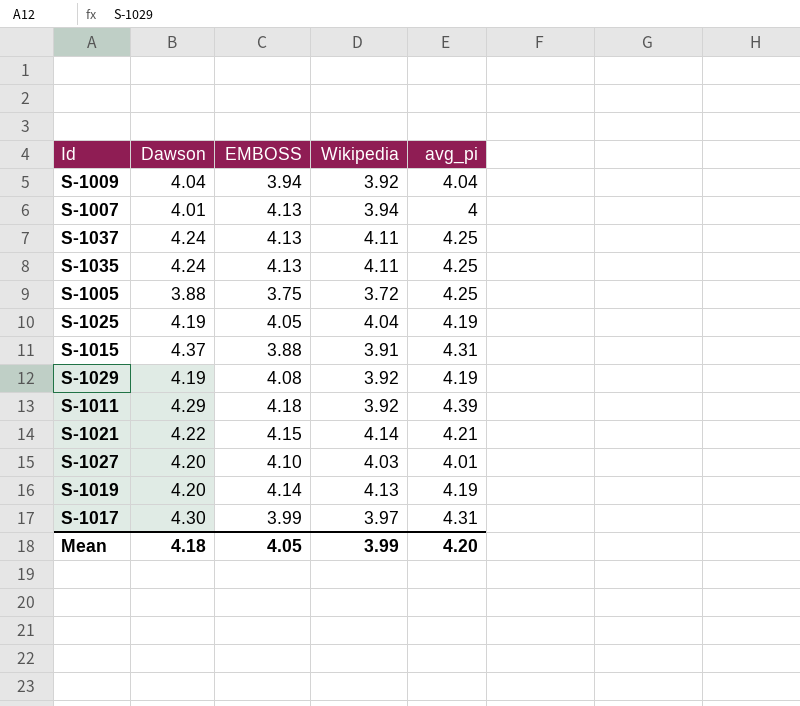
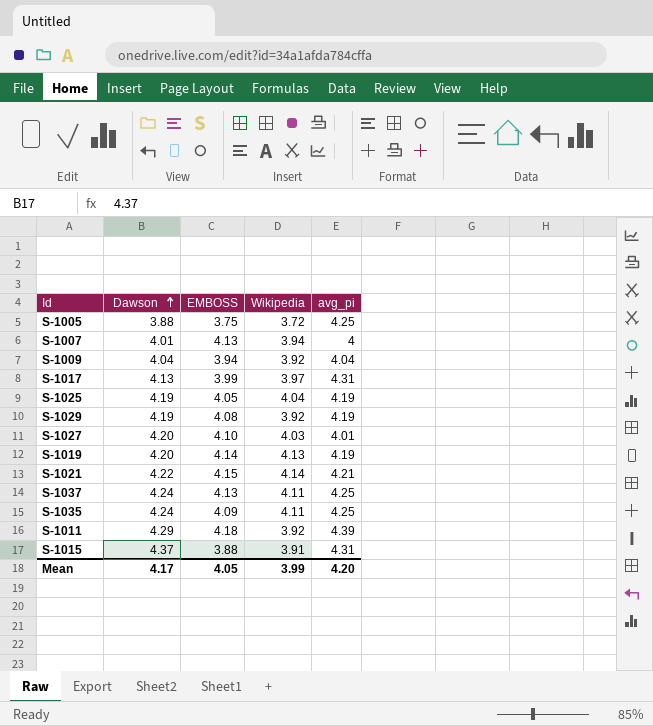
row order: none -> Dawson ascending
S-1017 | Dawson: 4.30 -> 4.13
S-1035 | EMBOSS: 4.13 -> 4.09
Mean | Dawson: 4.18 -> 4.17

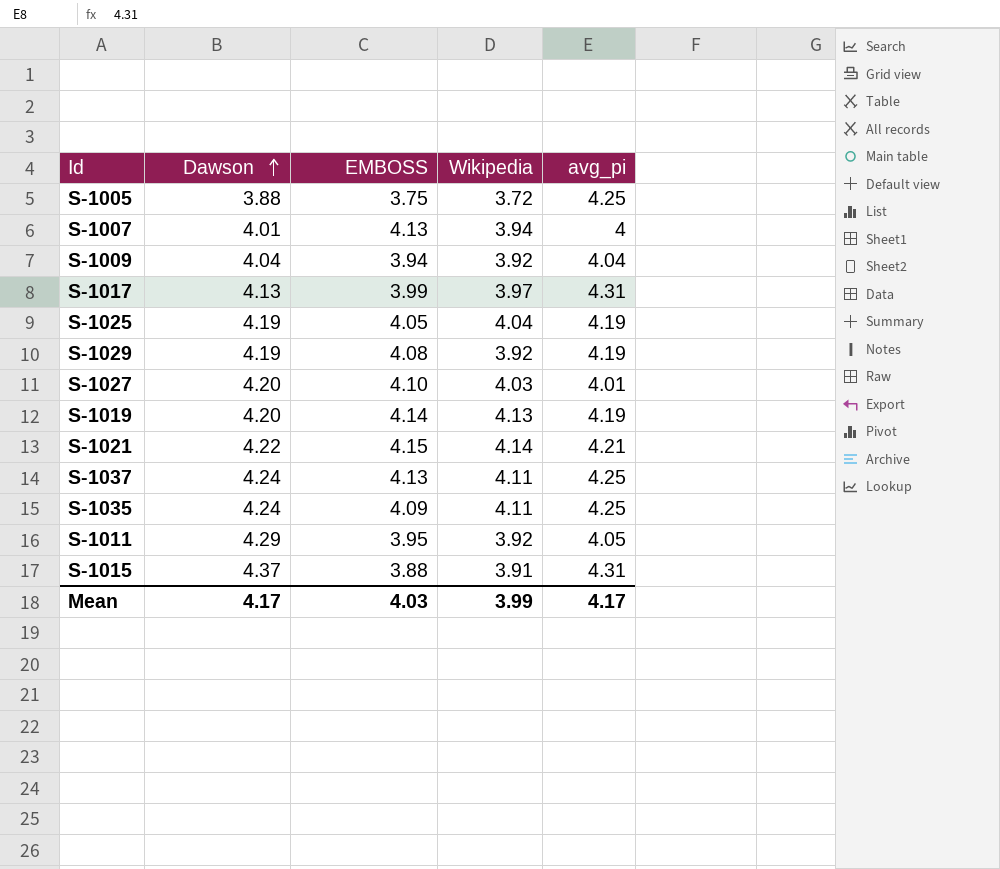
S-1011 | EMBOSS: 4.18 -> 3.95
S-1011 | avg_pi: 4.39 -> 4.05
Mean | EMBOSS: 4.05 -> 4.03
Mean | avg_pi: 4.20 -> 4.17

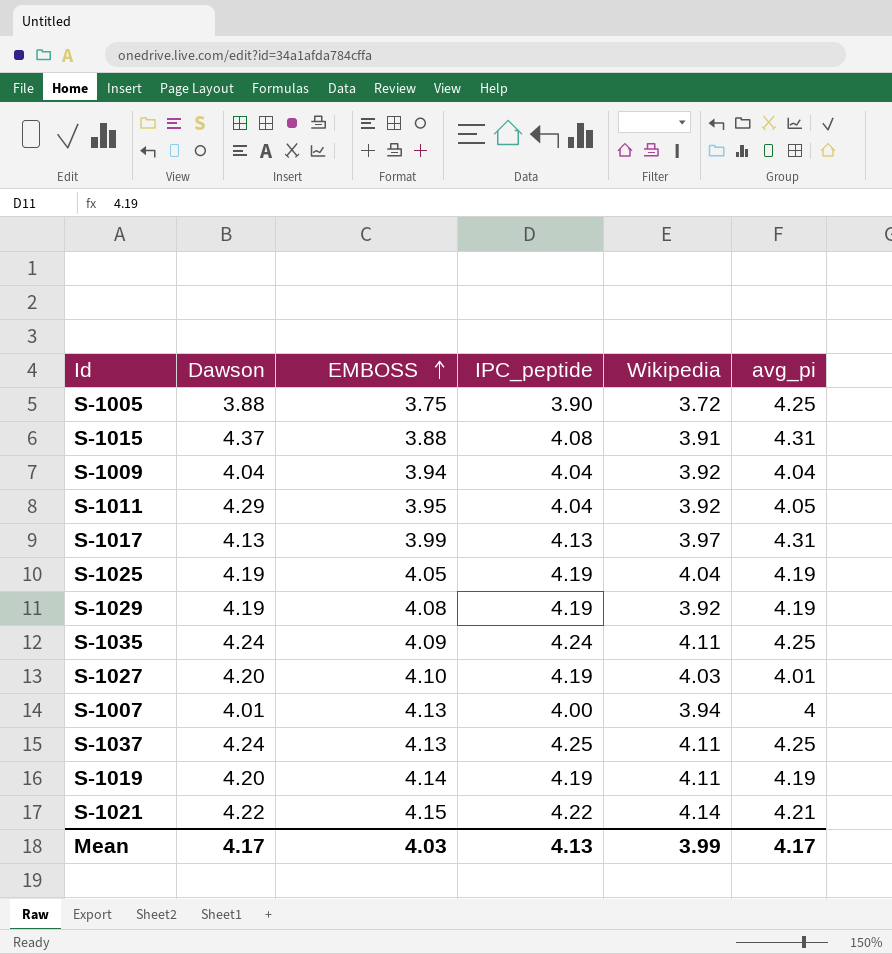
row order: Dawson ascending -> EMBOSS ascending
column IPC_peptide | position: none -> 4
S-1019 | Wikipedia: 4.13 -> 4.11

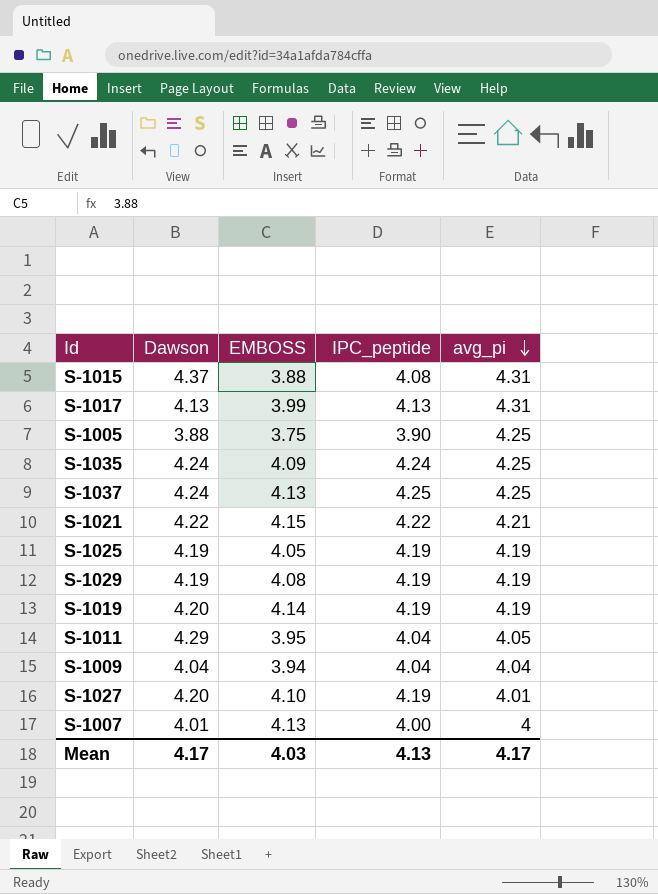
row order: EMBOSS ascending -> avg_pi descending
column Wikipedia | position: 5 -> none

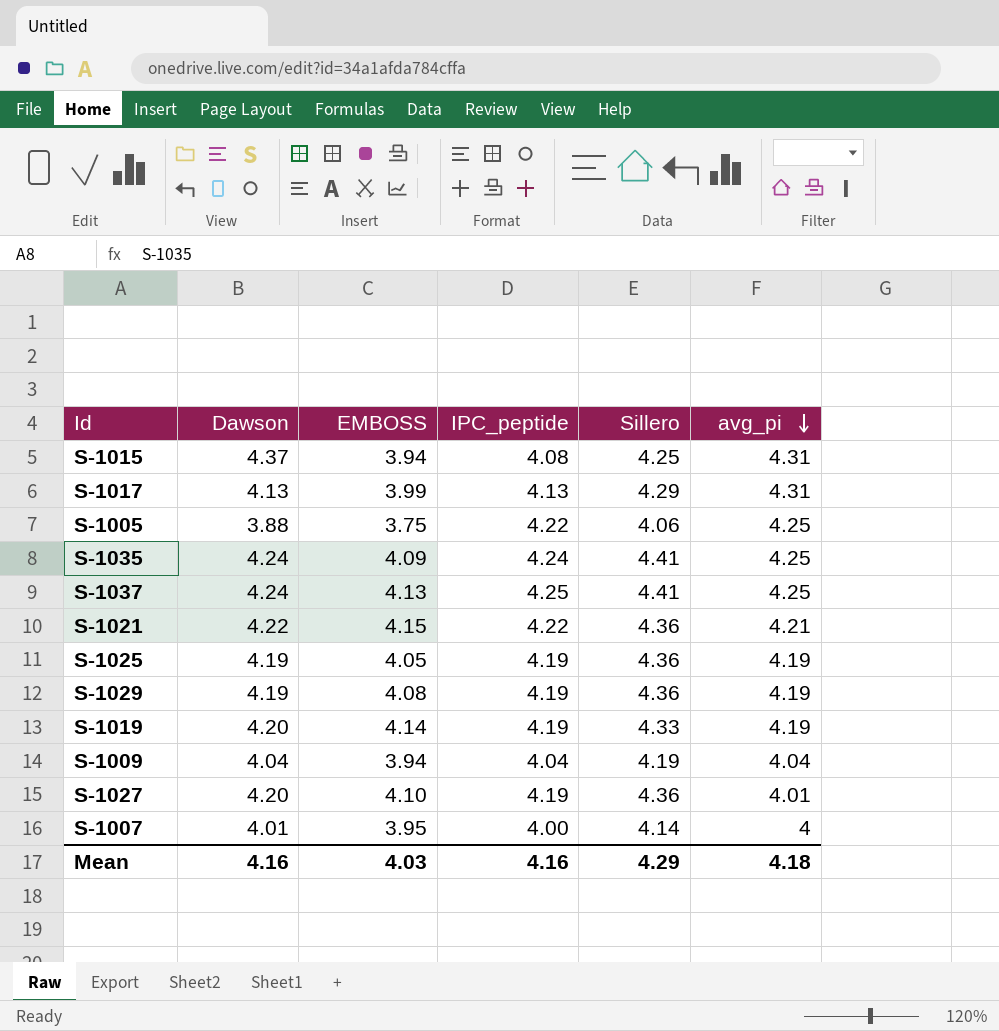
column Sillero | position: none -> 5
row S-1011: 4.29 | 3.95 | 4.04 | 4.05 -> none
S-1015 | EMBOSS: 3.88 -> 3.94
S-1005 | IPC_peptide: 3.90 -> 4.22
S-1007 | EMBOSS: 4.13 -> 3.95
Mean | Dawson: 4.17 -> 4.16
Mean | IPC_peptide: 4.13 -> 4.16
Mean | avg_pi: 4.17 -> 4.18

